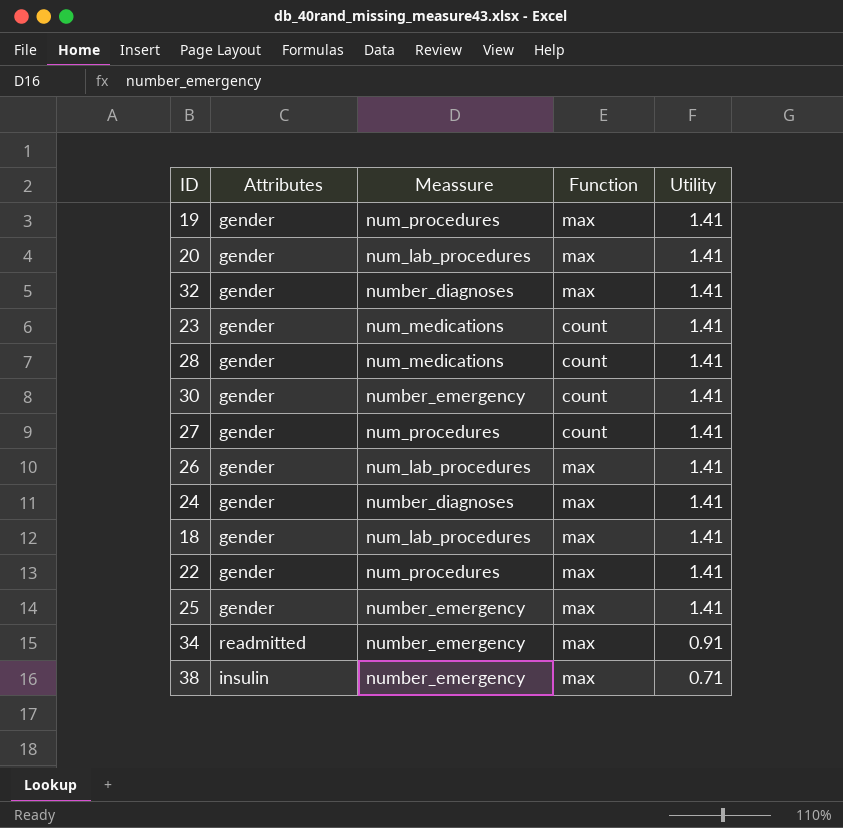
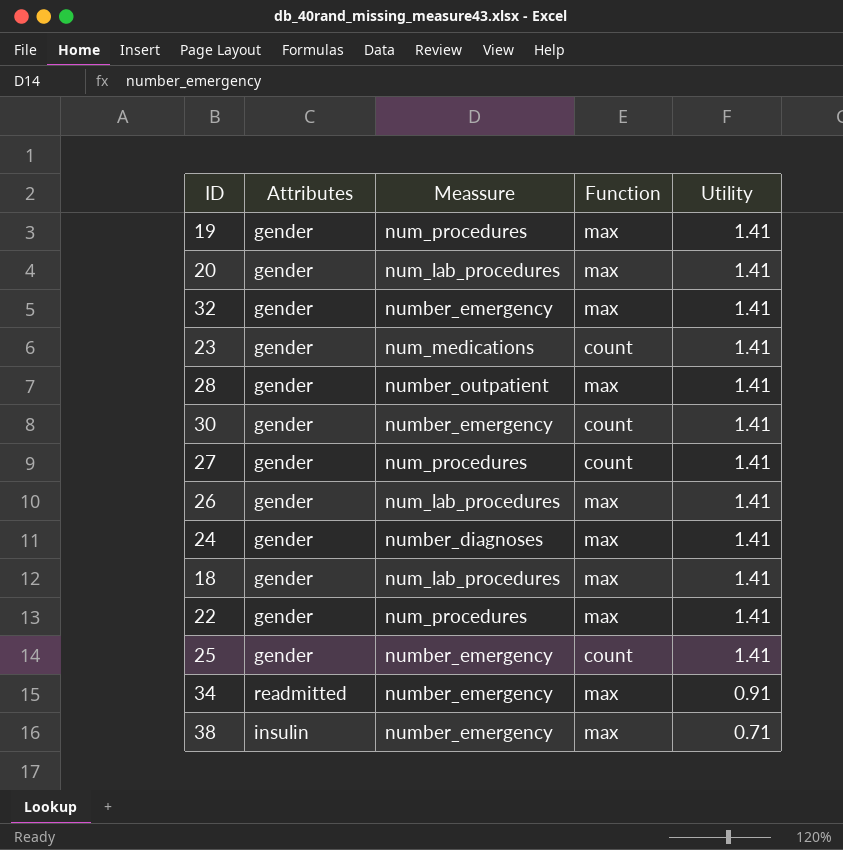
32 | Meassure: number_diagnoses -> number_emergency
28 | Meassure: num_medications -> number_outpatient
28 | Function: count -> max
25 | Function: max -> count

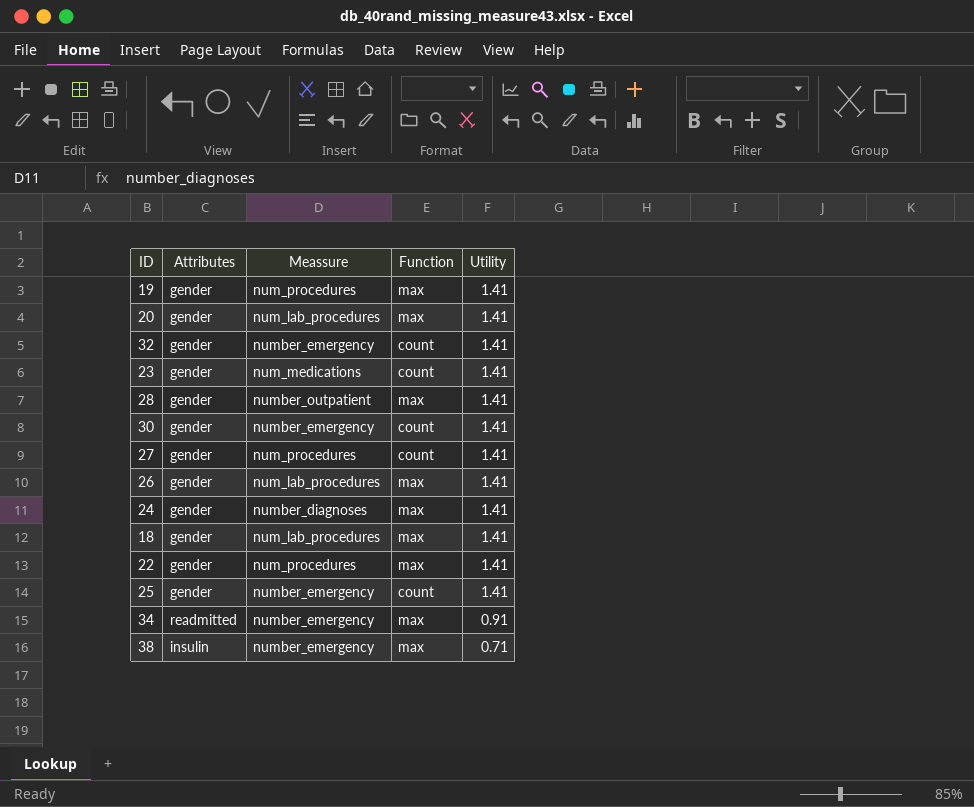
32 | Function: max -> count

